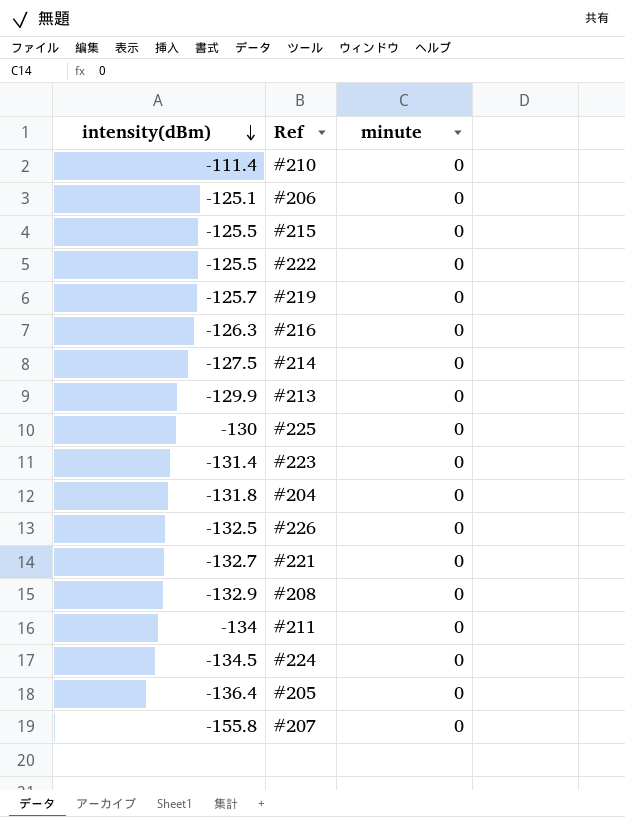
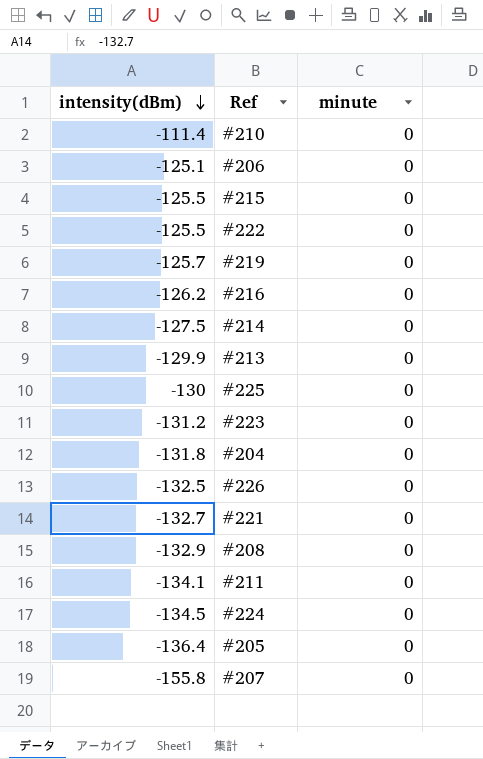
#216 | intensity(dBm): -126.3 -> -126.2
#223 | intensity(dBm): -131.4 -> -131.2
#211 | intensity(dBm): -134 -> -134.1

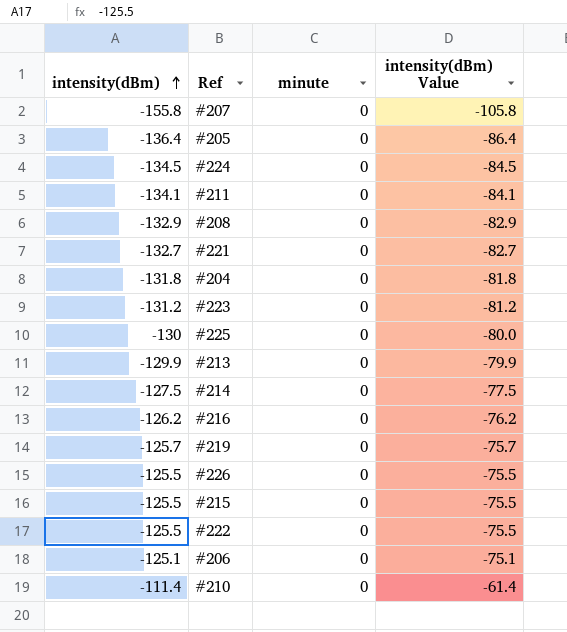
row order: intensity(dBm) descending -> intensity(dBm) ascending
column intensity(dBm) Value | formula: none -> [intensity(dBm)] + 50
#226 | intensity(dBm): -132.5 -> -125.5

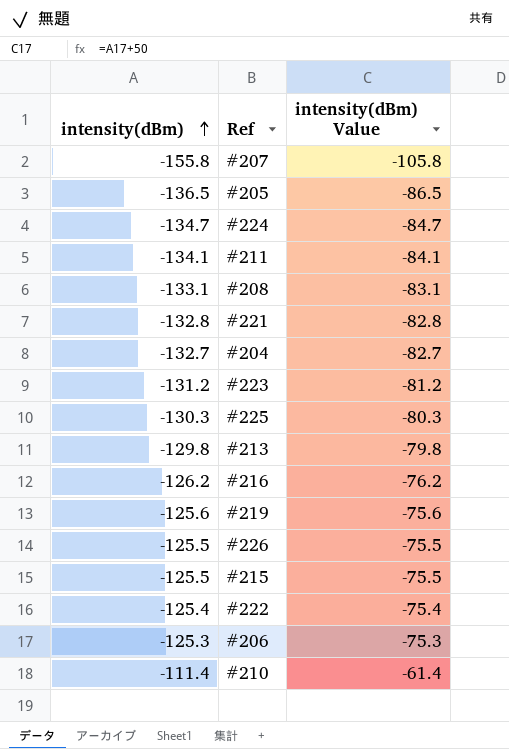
column minute | position: 3 -> none
row #214: -127.5 | 0 | -77.5 -> none
#205 | intensity(dBm): -136.4 -> -136.5
#205 | intensity(dBm) Value: -86.4 -> -86.5
#224 | intensity(dBm): -134.5 -> -134.7
#224 | intensity(dBm) Value: -84.5 -> -84.7
#208 | intensity(dBm): -132.9 -> -133.1
#208 | intensity(dBm) Value: -82.9 -> -83.1
#221 | intensity(dBm): -132.7 -> -132.8
#221 | intensity(dBm) Value: -82.7 -> -82.8
#204 | intensity(dBm): -131.8 -> -132.7
#204 | intensity(dBm) Value: -81.8 -> -82.7
#225 | intensity(dBm): -130 -> -130.3
#225 | intensity(dBm) Value: -80.0 -> -80.3
#213 | intensity(dBm): -129.9 -> -129.8
#213 | intensity(dBm) Value: -79.9 -> -79.8
#219 | intensity(dBm): -125.7 -> -125.6
#219 | intensity(dBm) Value: -75.7 -> -75.6
#222 | intensity(dBm): -125.5 -> -125.4
#222 | intensity(dBm) Value: -75.5 -> -75.4
#206 | intensity(dBm): -125.1 -> -125.3
#206 | intensity(dBm) Value: -75.1 -> -75.3

